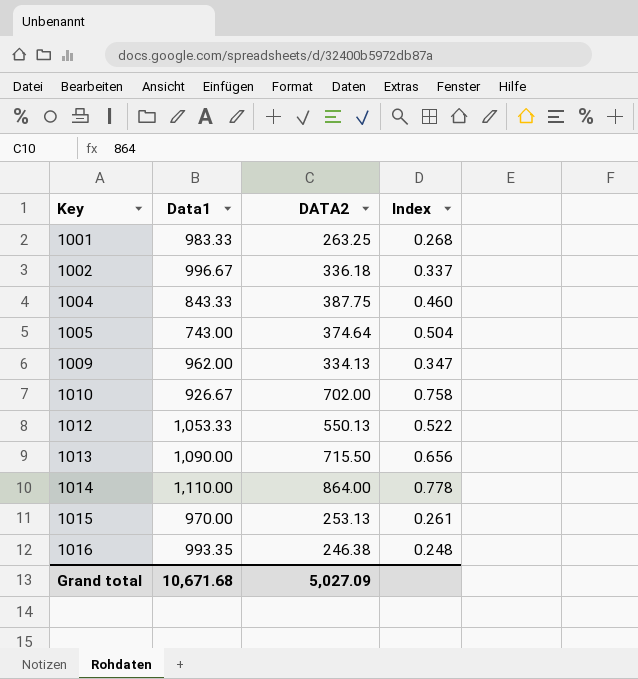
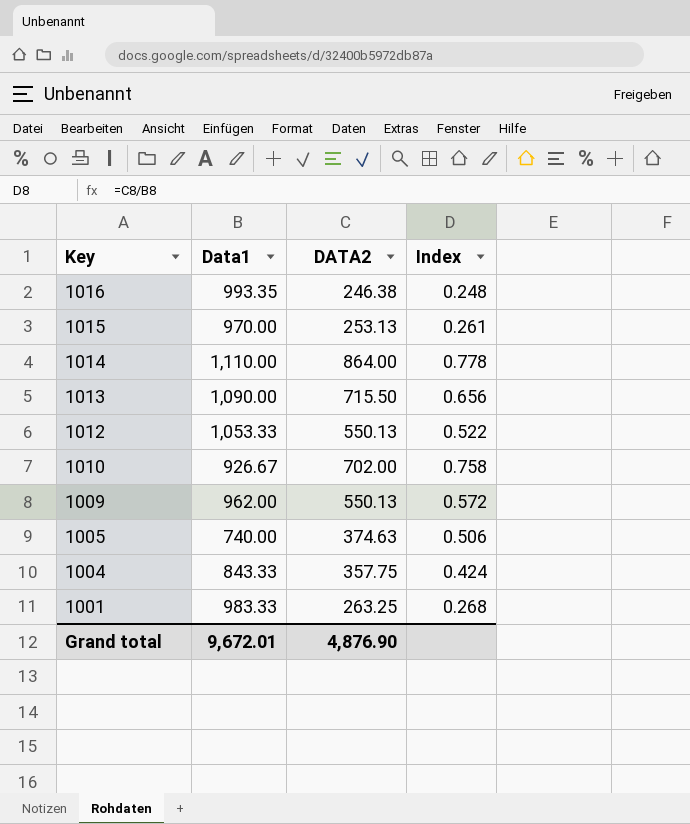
row order: Key ascending -> Key descending
row 1002: 996.67 | 336.18 | 0.337 -> none
1009 | DATA2: 334.13 -> 550.13
1009 | Index: 0.347 -> 0.572
1005 | Data1: 743.00 -> 740.00
1005 | DATA2: 374.64 -> 374.63
1005 | Index: 0.504 -> 0.506
1004 | DATA2: 387.75 -> 357.75
1004 | Index: 0.460 -> 0.424
Grand total | Data1: 10,671.68 -> 9,672.01
Grand total | DATA2: 5,027.09 -> 4,876.90

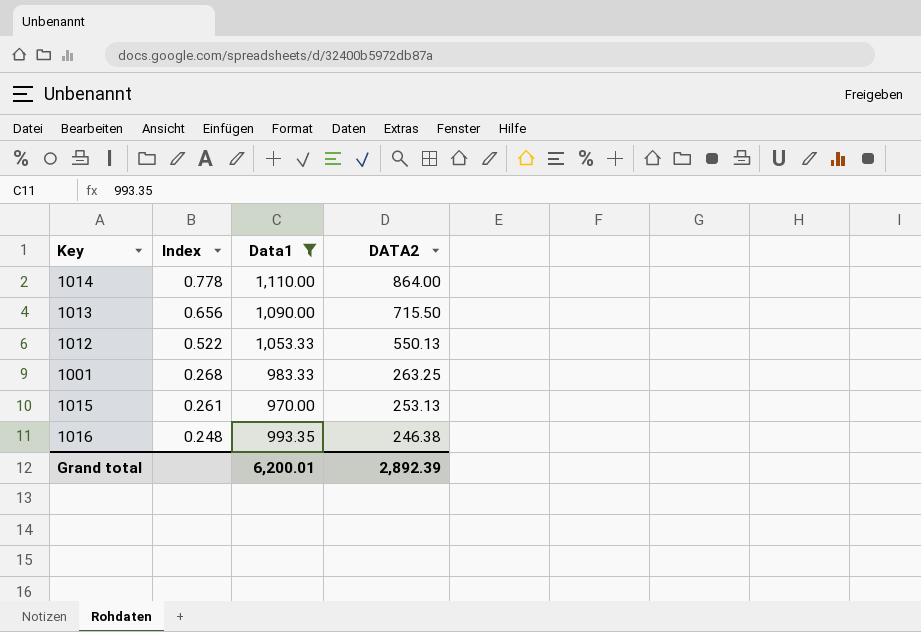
filter: none -> Data1 >= 970.00
row order: Key descending -> Index descending
column Index | position: 4 -> 2
Grand total | Data1: 9,672.01 -> 6,200.01
Grand total | DATA2: 4,876.90 -> 2,892.39

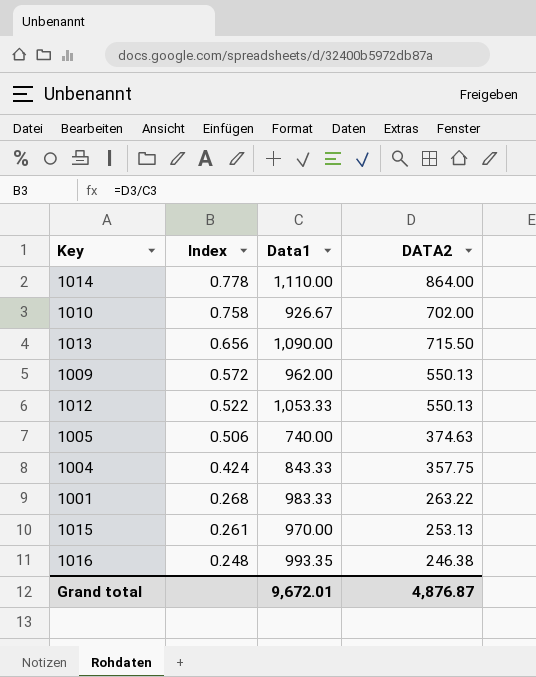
filter: Data1 >= 970.00 -> none
1001 | DATA2: 263.25 -> 263.22
Grand total | Data1: 6,200.01 -> 9,672.01
Grand total | DATA2: 2,892.39 -> 4,876.87

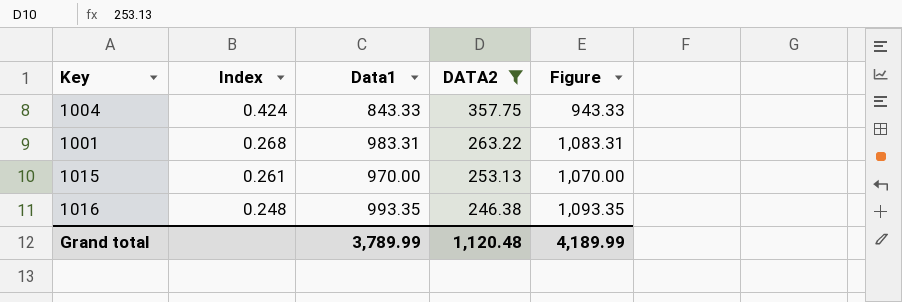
filter: none -> DATA2 <= 357.75
column Figure | formula: none -> [Data1] + 100
1001 | Data1: 983.33 -> 983.31
Grand total | Data1: 9,672.01 -> 3,789.99
Grand total | DATA2: 4,876.87 -> 1,120.48

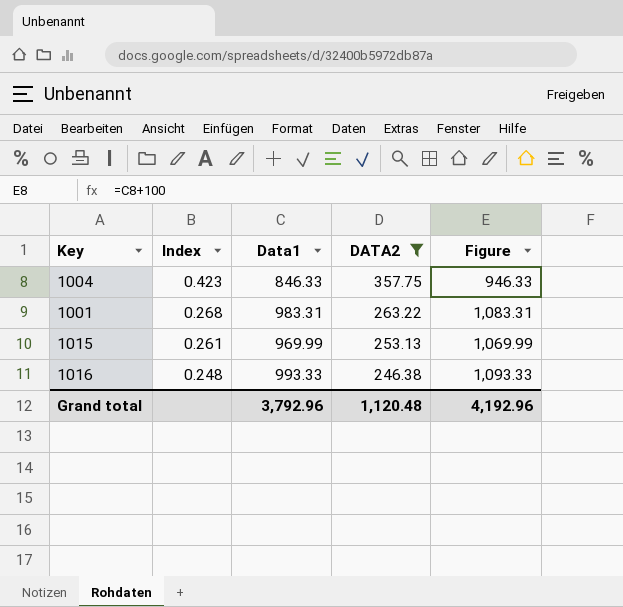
1004 | Index: 0.424 -> 0.423
1004 | Data1: 843.33 -> 846.33
1004 | Figure: 943.33 -> 946.33
1015 | Data1: 970.00 -> 969.99
1015 | Figure: 1,070.00 -> 1,069.99
1016 | Data1: 993.35 -> 993.33
1016 | Figure: 1,093.35 -> 1,093.33
Grand total | Data1: 3,789.99 -> 3,792.96
Grand total | Figure: 4,189.99 -> 4,192.96

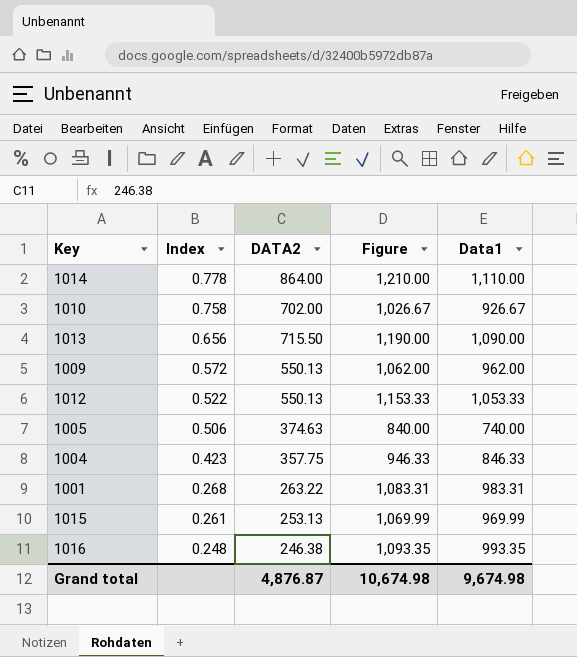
filter: DATA2 <= 357.75 -> none
column Data1 | position: 3 -> 5
1016 | Figure: 1,093.33 -> 1,093.35
1016 | Data1: 993.33 -> 993.35
Grand total | DATA2: 1,120.48 -> 4,876.87
Grand total | Figure: 4,192.96 -> 10,674.98
Grand total | Data1: 3,792.96 -> 9,674.98

